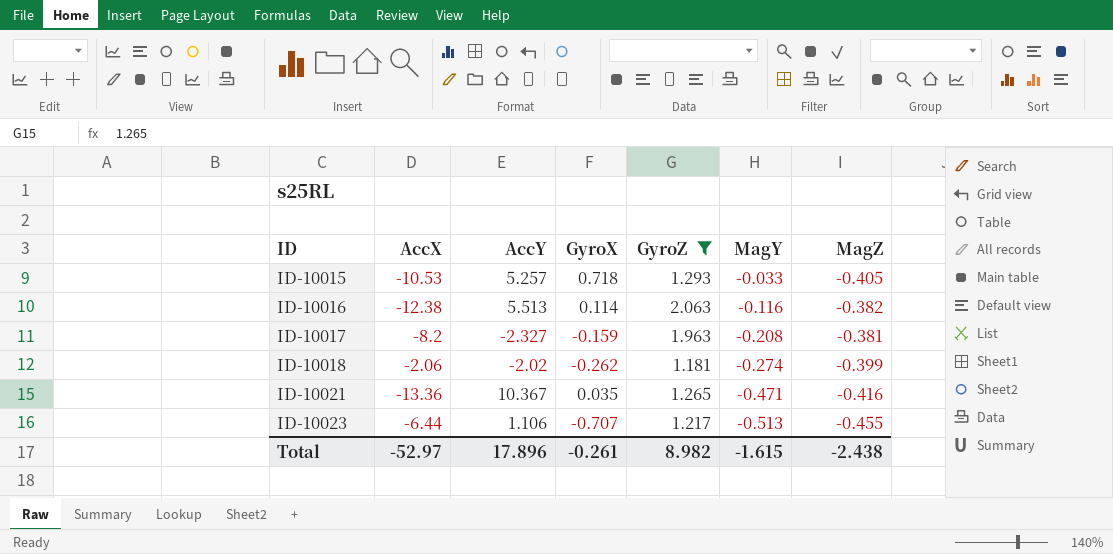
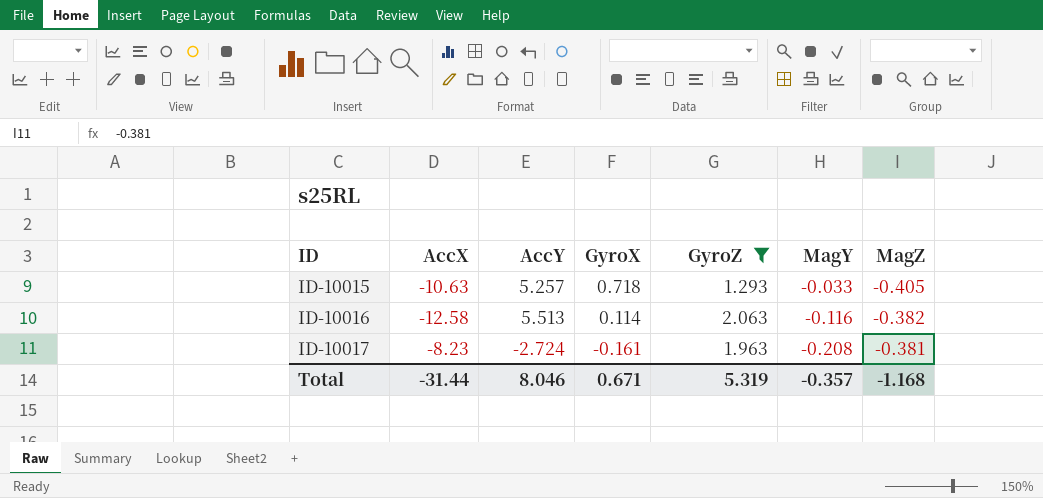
row ID-10018: -2.06 | -2.02 | -0.262 | 1.181 | -0.274 | -0.399 -> none
row ID-10021: -13.36 | 10.367 | 0.035 | 1.265 | -0.471 | -0.416 -> none
row ID-10023: -6.44 | 1.106 | -0.707 | 1.217 | -0.513 | -0.455 -> none
ID-10015 | AccX: -10.53 -> -10.63
ID-10016 | AccX: -12.38 -> -12.58
ID-10017 | AccX: -8.2 -> -8.23
ID-10017 | AccY: -2.327 -> -2.724
ID-10017 | GyroX: -0.159 -> -0.161
Total | AccX: -52.97 -> -31.44
Total | AccY: 17.896 -> 8.046
Total | GyroX: -0.261 -> 0.671
Total | GyroZ: 8.982 -> 5.319
Total | MagY: -1.615 -> -0.357
Total | MagZ: -2.438 -> -1.168

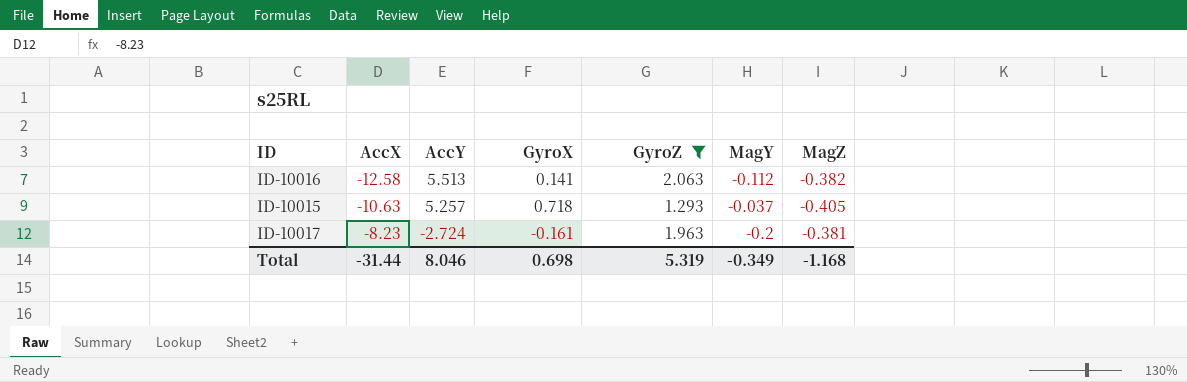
row order: ID ascending -> AccX ascending
ID-10016 | GyroX: 0.114 -> 0.141
ID-10016 | MagY: -0.116 -> -0.112
ID-10015 | MagY: -0.033 -> -0.037
ID-10017 | MagY: -0.208 -> -0.2
Total | GyroX: 0.671 -> 0.698
Total | MagY: -0.357 -> -0.349

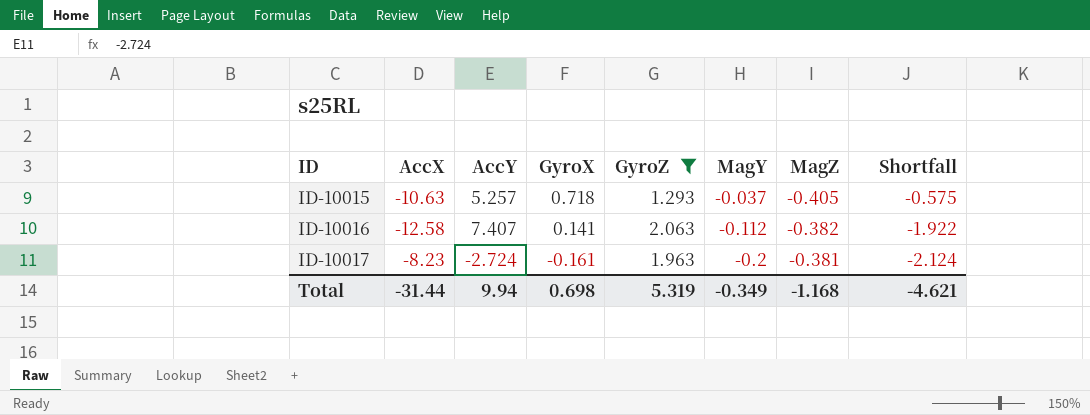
row order: AccX ascending -> ID ascending
column Shortfall | formula: none -> [GyroX] - [GyroZ]
ID-10016 | AccY: 5.513 -> 7.407
Total | AccY: 8.046 -> 9.94

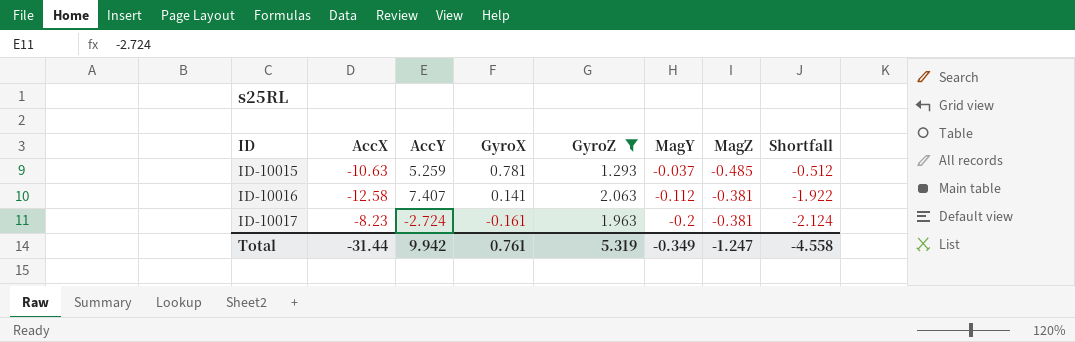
ID-10015 | AccY: 5.257 -> 5.259
ID-10015 | GyroX: 0.718 -> 0.781
ID-10015 | MagZ: -0.405 -> -0.485
ID-10015 | Shortfall: -0.575 -> -0.512
ID-10016 | MagZ: -0.382 -> -0.381
Total | AccY: 9.94 -> 9.942
Total | GyroX: 0.698 -> 0.761
Total | MagZ: -1.168 -> -1.247
Total | Shortfall: -4.621 -> -4.558

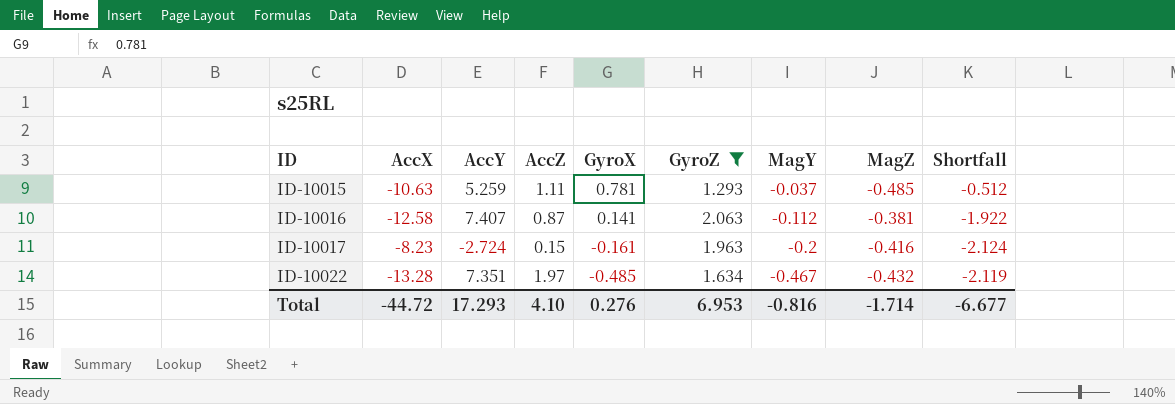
column AccZ | position: none -> 4
ID-10017 | MagZ: -0.381 -> -0.416
row ID-10022: none -> -13.28 | 7.351 | 1.97 | -0.485 | 1.634 | -0.467 | -0.432 | -2.119
Total | AccX: -31.44 -> -44.72
Total | AccY: 9.942 -> 17.293
Total | GyroX: 0.761 -> 0.276
Total | GyroZ: 5.319 -> 6.953
Total | MagY: -0.349 -> -0.816
Total | MagZ: -1.247 -> -1.714
Total | Shortfall: -4.558 -> -6.677

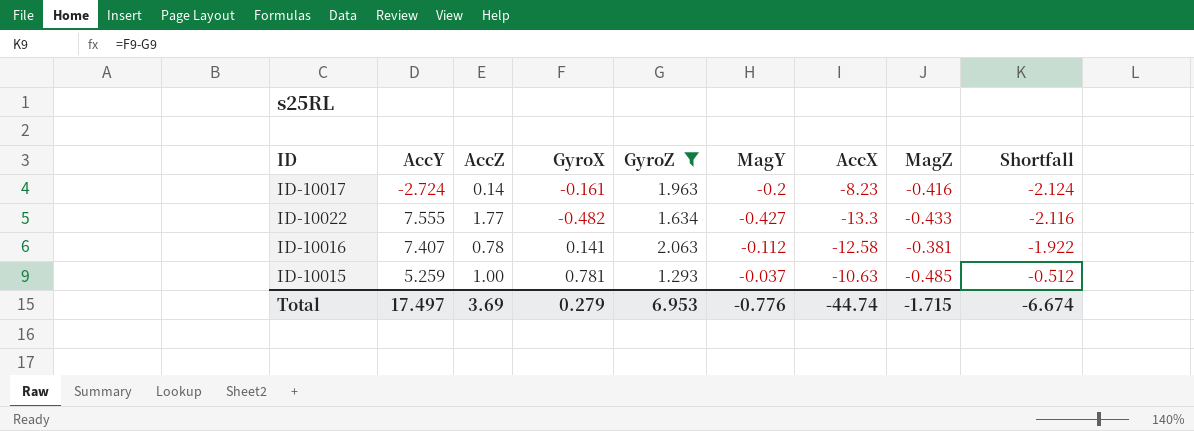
row order: ID ascending -> Shortfall ascending
column AccX | position: 2 -> 7
ID-10017 | AccZ: 0.15 -> 0.14
ID-10022 | AccY: 7.351 -> 7.555
ID-10022 | AccZ: 1.97 -> 1.77
ID-10022 | GyroX: -0.485 -> -0.482
ID-10022 | MagY: -0.467 -> -0.427
ID-10022 | AccX: -13.28 -> -13.3
ID-10022 | MagZ: -0.432 -> -0.433
ID-10022 | Shortfall: -2.119 -> -2.116
ID-10016 | AccZ: 0.87 -> 0.78
ID-10015 | AccZ: 1.11 -> 1.00
Total | AccY: 17.293 -> 17.497
Total | AccZ: 4.10 -> 3.69
Total | GyroX: 0.276 -> 0.279
Total | MagY: -0.816 -> -0.776
Total | AccX: -44.72 -> -44.74
Total | MagZ: -1.714 -> -1.715
Total | Shortfall: -6.677 -> -6.674

